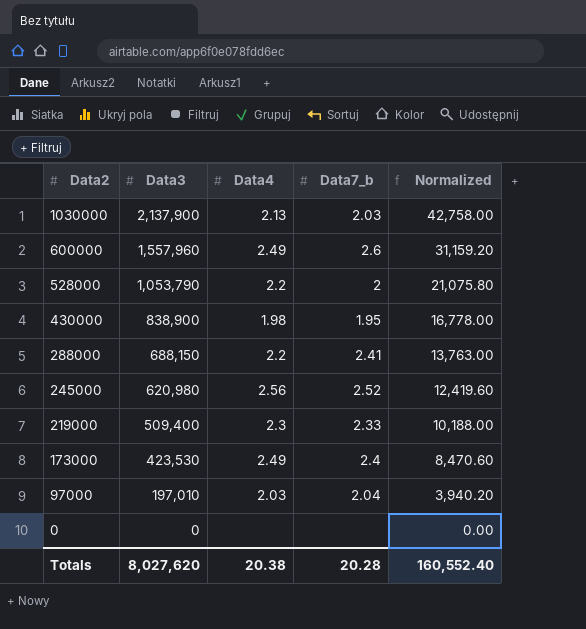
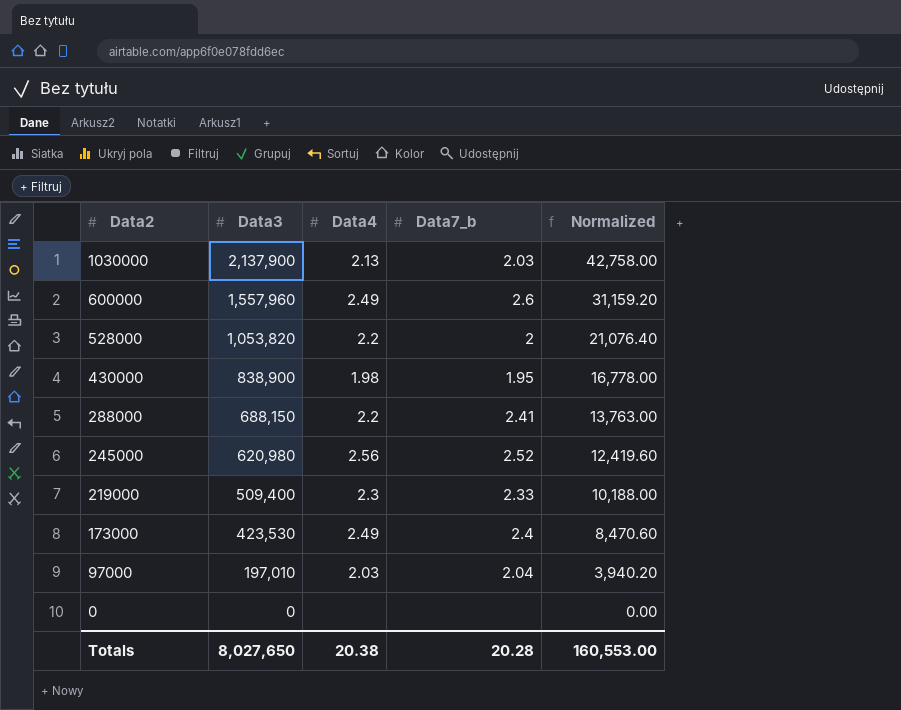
528000 | Data3: 1,053,790 -> 1,053,820
528000 | Normalized: 21,075.80 -> 21,076.40
Totals | Data3: 8,027,620 -> 8,027,650
Totals | Normalized: 160,552.40 -> 160,553.00

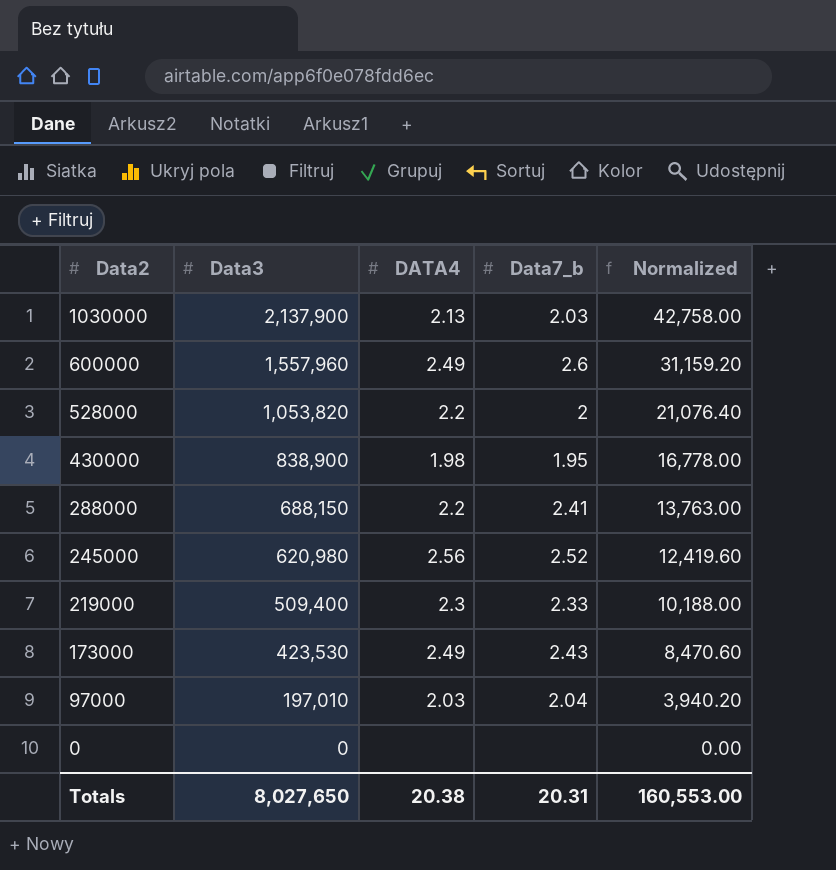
column name: Data4 -> DATA4
173000 | Data7_b: 2.4 -> 2.43
Totals | Data7_b: 20.28 -> 20.31

